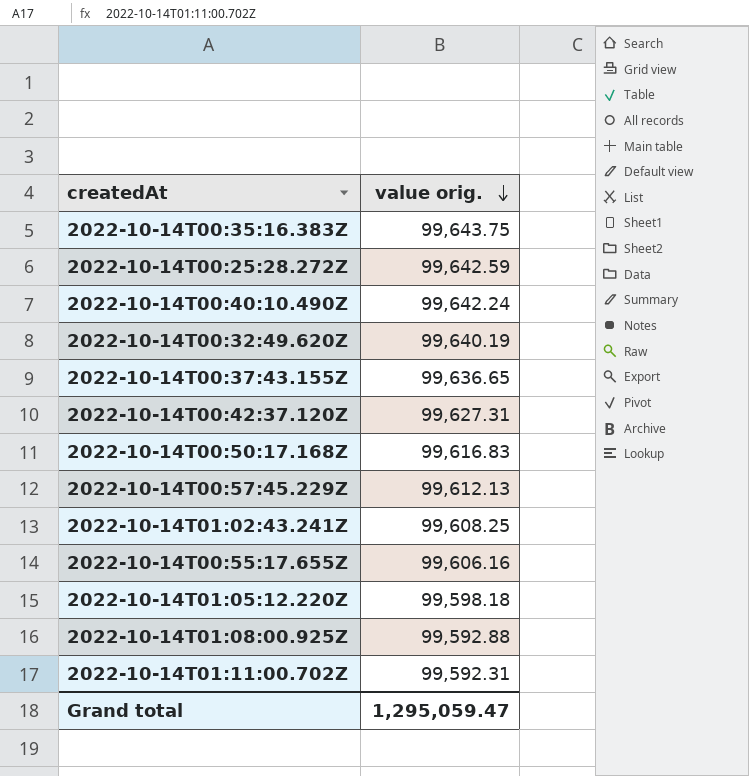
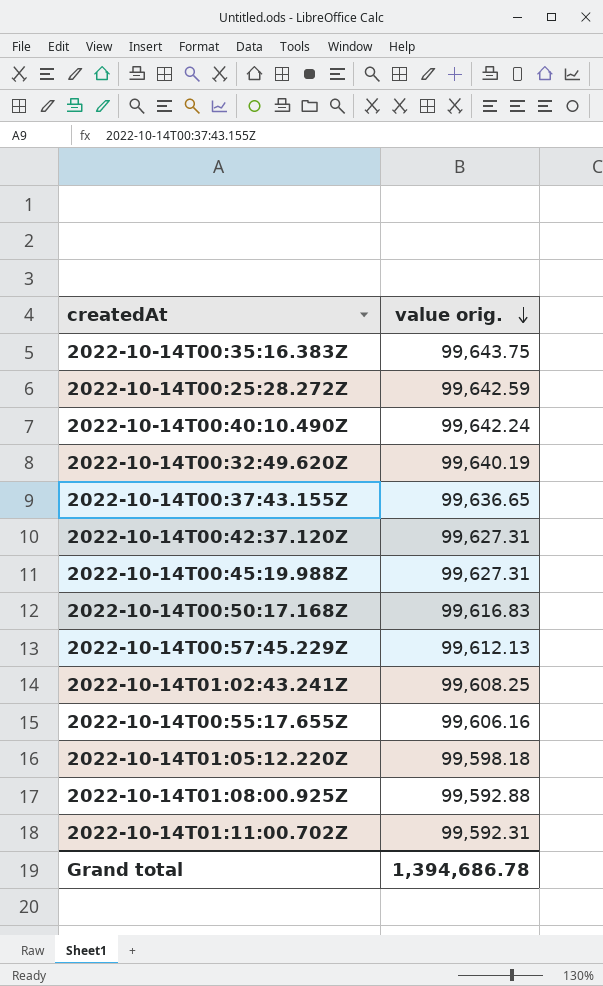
row 2022-10-14T00:45:19.988Z: none -> 99,627.31
Grand total | value orig.: 1,295,059.47 -> 1,394,686.78

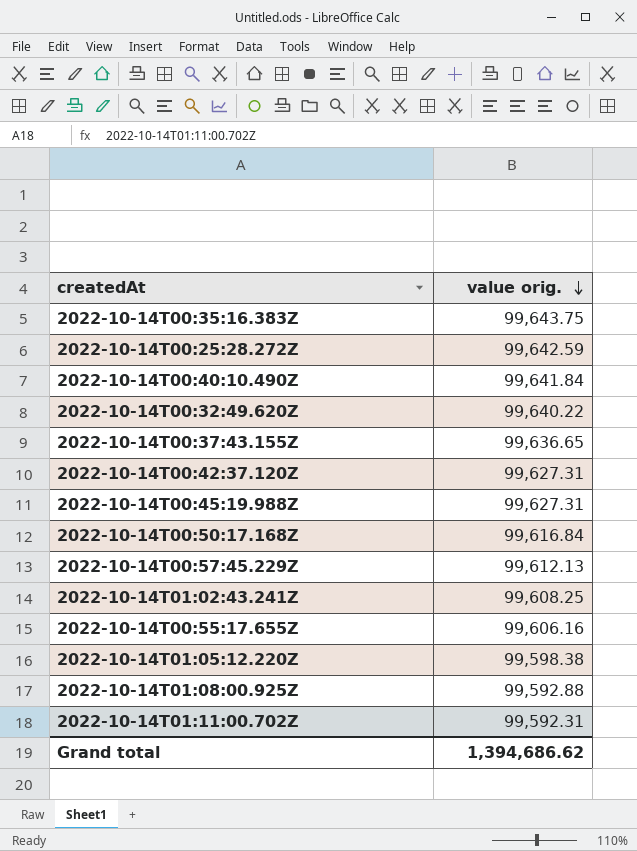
2022-10-14T00:40:10.490Z | value orig.: 99,642.24 -> 99,641.84
2022-10-14T00:32:49.620Z | value orig.: 99,640.19 -> 99,640.22
2022-10-14T00:50:17.168Z | value orig.: 99,616.83 -> 99,616.84
2022-10-14T01:05:12.220Z | value orig.: 99,598.18 -> 99,598.38
Grand total | value orig.: 1,394,686.78 -> 1,394,686.62

